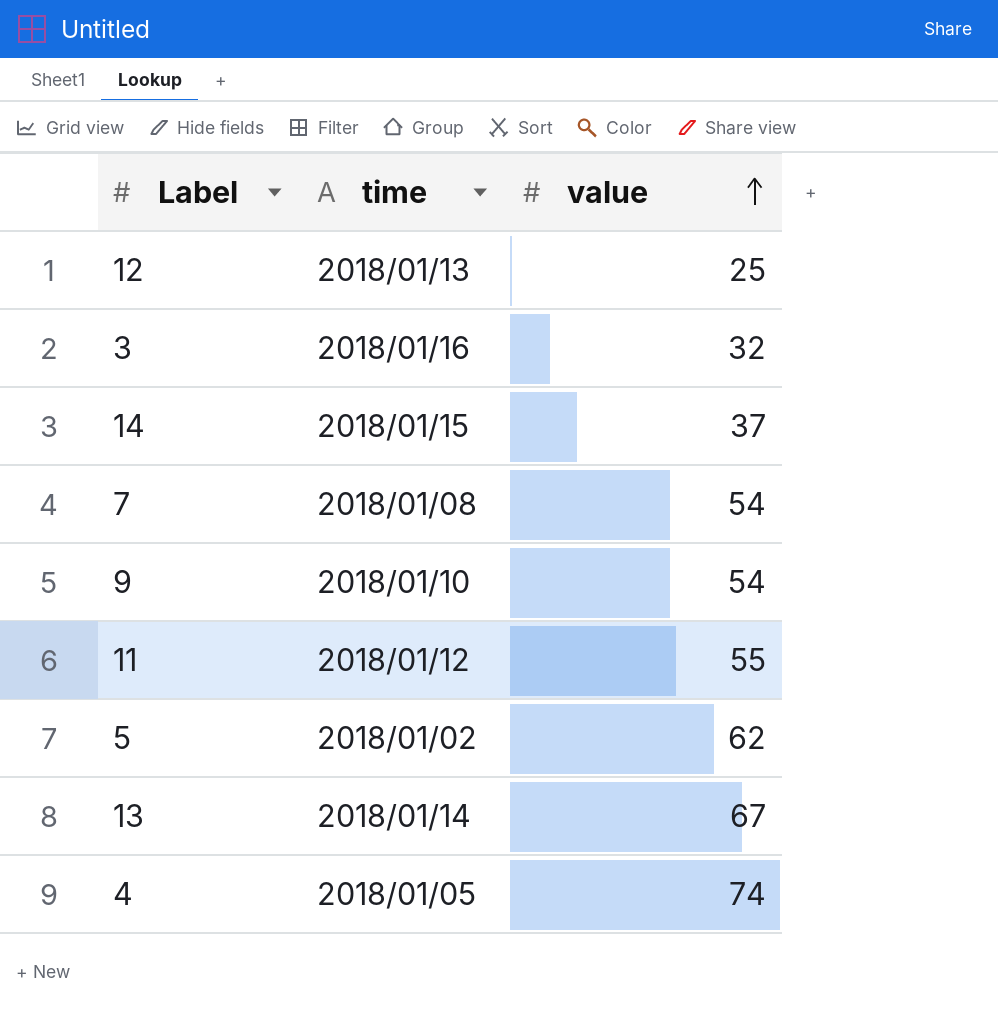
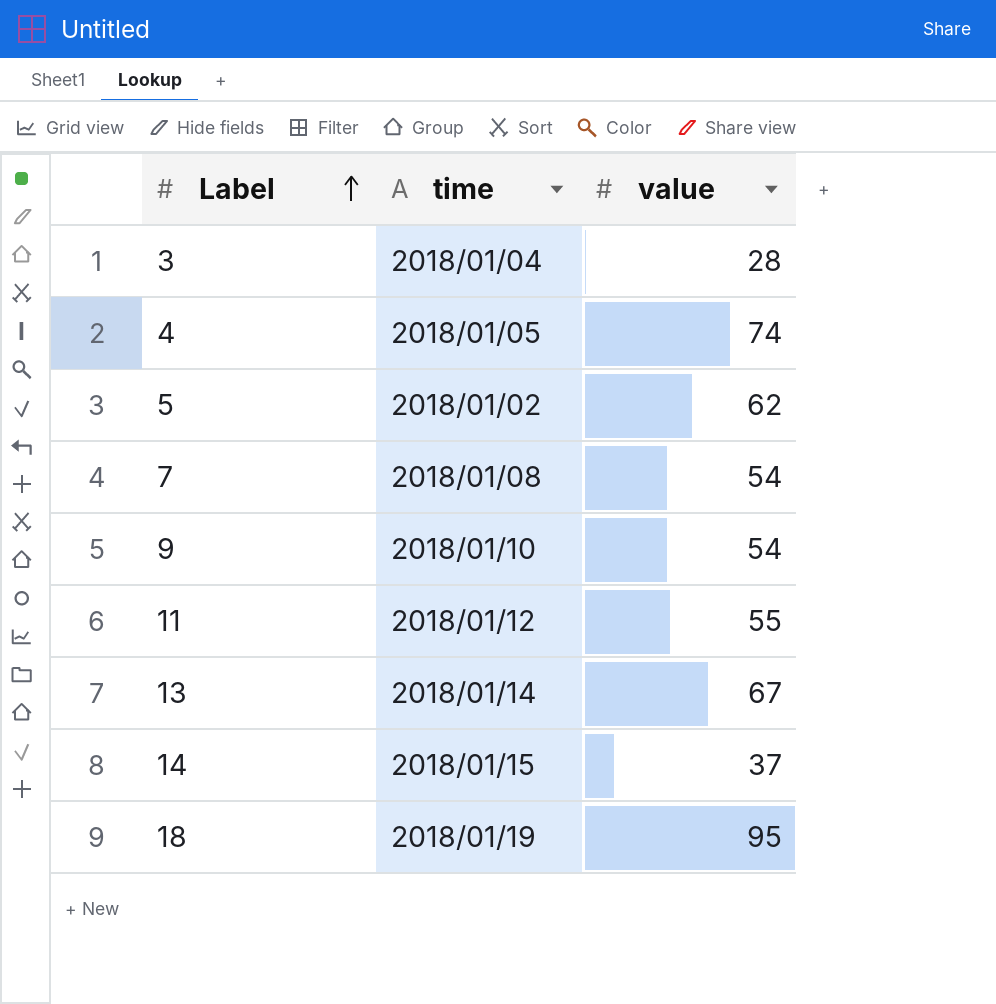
row order: value ascending -> Label ascending
row 12: 2018/01/13 | 25 -> none
3 | time: 2018/01/16 -> 2018/01/04
3 | value: 32 -> 28
row 18: none -> 2018/01/19 | 95

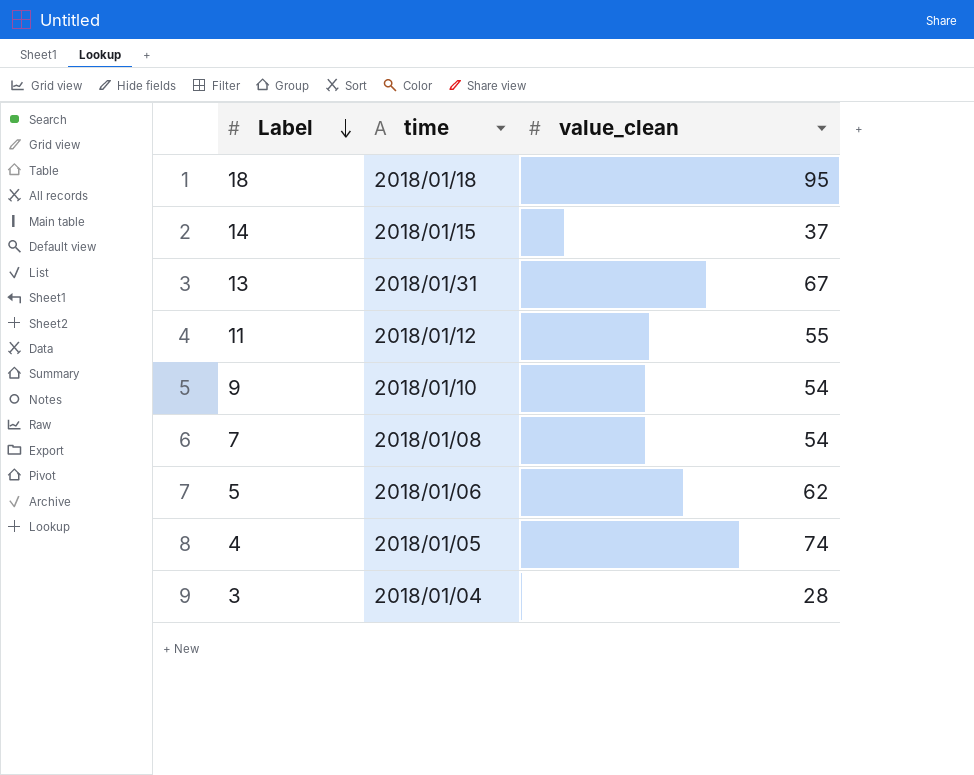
row order: Label ascending -> Label descending
column name: value -> value_clean
18 | time: 2018/01/19 -> 2018/01/18
13 | time: 2018/01/14 -> 2018/01/31
5 | time: 2018/01/02 -> 2018/01/06

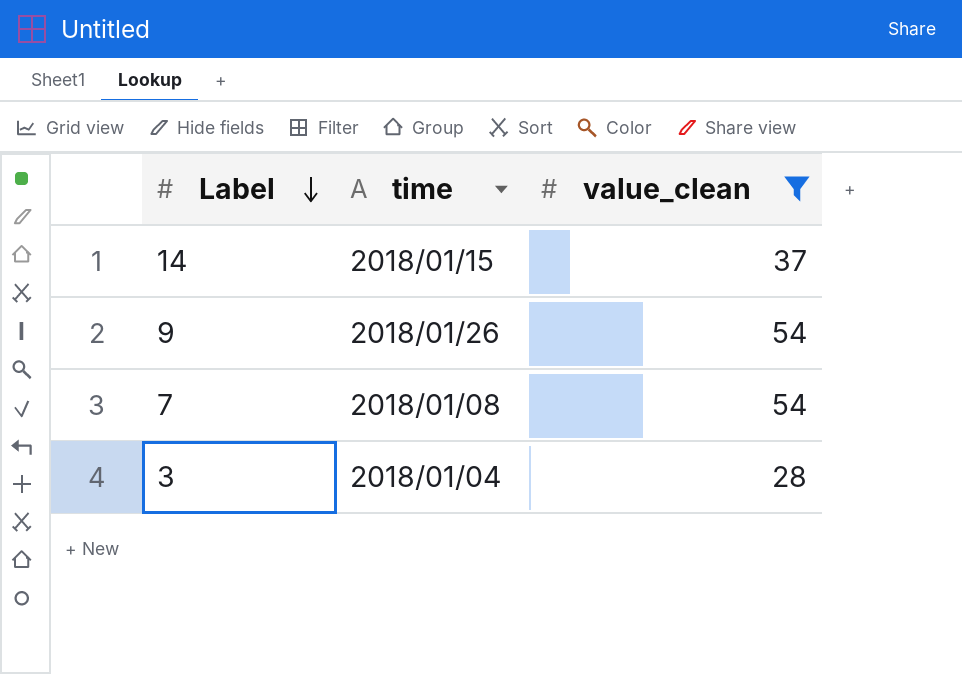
filter: none -> value_clean <= 54
9 | time: 2018/01/10 -> 2018/01/26

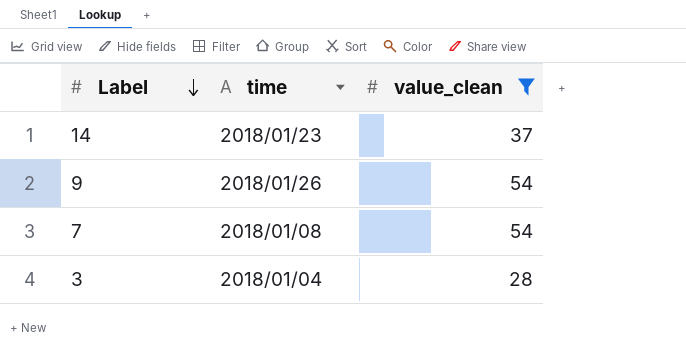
14 | time: 2018/01/15 -> 2018/01/23

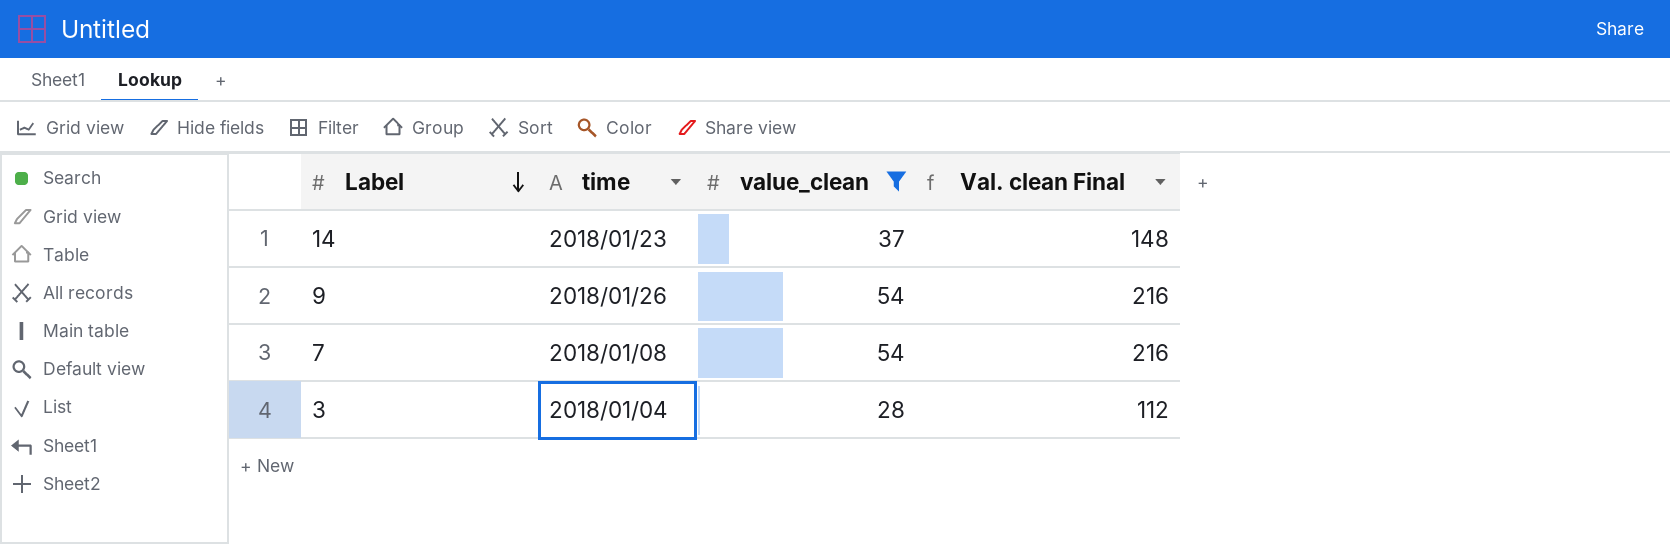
column Val. clean Final | formula: none -> [value_clean] * 4

